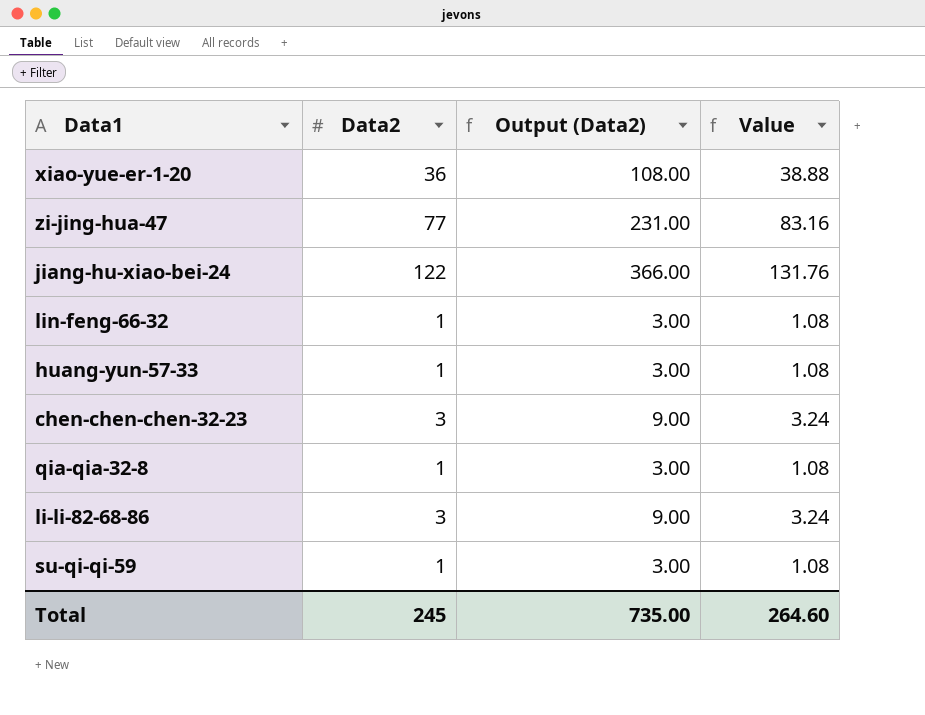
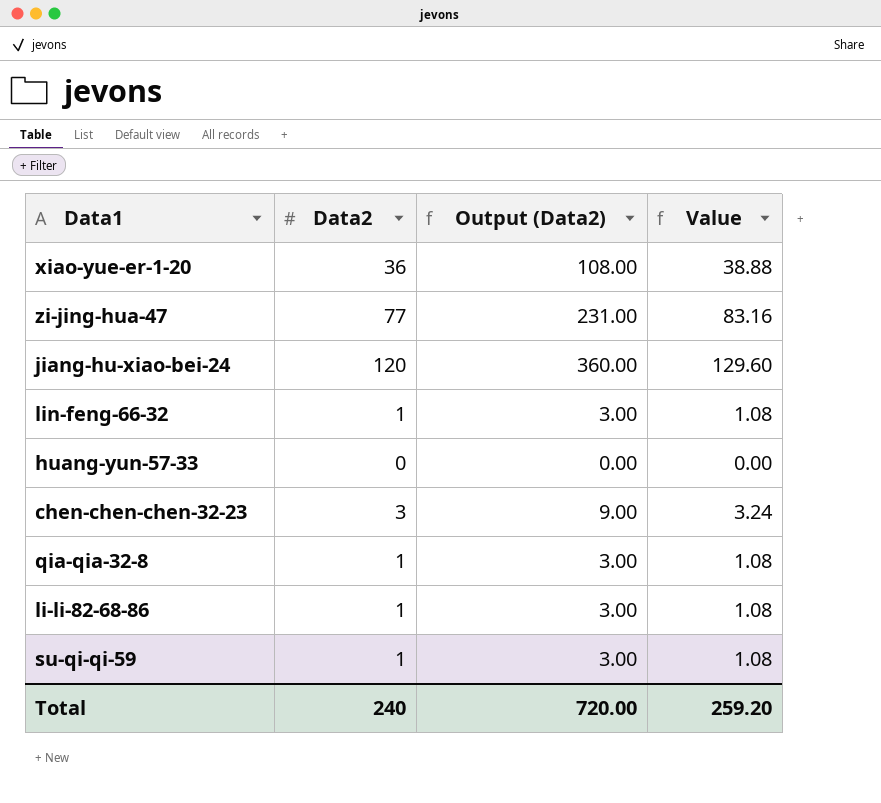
jiang-hu-xiao-bei-24 | Data2: 122 -> 120
jiang-hu-xiao-bei-24 | Output (Data2): 366.00 -> 360.00
jiang-hu-xiao-bei-24 | Value: 131.76 -> 129.60
huang-yun-57-33 | Data2: 1 -> 0
huang-yun-57-33 | Output (Data2): 3.00 -> 0.00
huang-yun-57-33 | Value: 1.08 -> 0.00
li-li-82-68-86 | Data2: 3 -> 1
li-li-82-68-86 | Output (Data2): 9.00 -> 3.00
li-li-82-68-86 | Value: 3.24 -> 1.08
Total | Data2: 245 -> 240
Total | Output (Data2): 735.00 -> 720.00
Total | Value: 264.60 -> 259.20

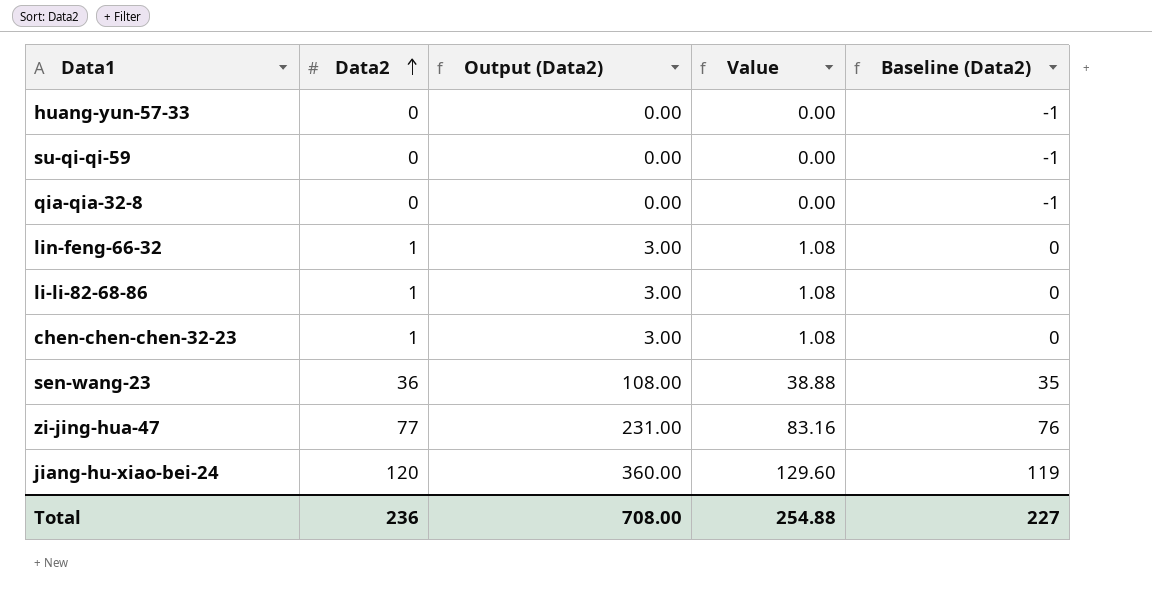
row order: none -> Data2 ascending
column Baseline (Data2) | formula: none -> [Data2] - 1
row xiao-yue-er-1-20: 36 | 108.00 | 38.88 -> none
su-qi-qi-59 | Data2: 1 -> 0
su-qi-qi-59 | Output (Data2): 3.00 -> 0.00
su-qi-qi-59 | Value: 1.08 -> 0.00
qia-qia-32-8 | Data2: 1 -> 0
qia-qia-32-8 | Output (Data2): 3.00 -> 0.00
qia-qia-32-8 | Value: 1.08 -> 0.00
chen-chen-chen-32-23 | Data2: 3 -> 1
chen-chen-chen-32-23 | Output (Data2): 9.00 -> 3.00
chen-chen-chen-32-23 | Value: 3.24 -> 1.08
row sen-wang-23: none -> 36 | 108.00 | 38.88 | 35
Total | Data2: 240 -> 236
Total | Output (Data2): 720.00 -> 708.00
Total | Value: 259.20 -> 254.88

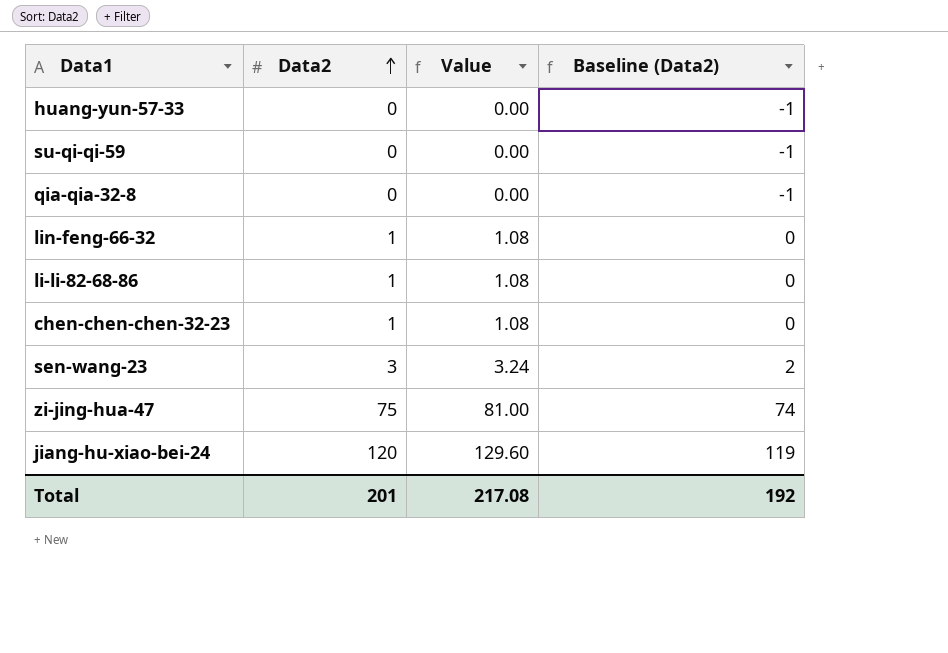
column Output (Data2) | formula: [Data2] * 3 -> none
sen-wang-23 | Data2: 36 -> 3
sen-wang-23 | Value: 38.88 -> 3.24
sen-wang-23 | Baseline (Data2): 35 -> 2
zi-jing-hua-47 | Data2: 77 -> 75
zi-jing-hua-47 | Value: 83.16 -> 81.00
zi-jing-hua-47 | Baseline (Data2): 76 -> 74
Total | Data2: 236 -> 201
Total | Value: 254.88 -> 217.08
Total | Baseline (Data2): 227 -> 192

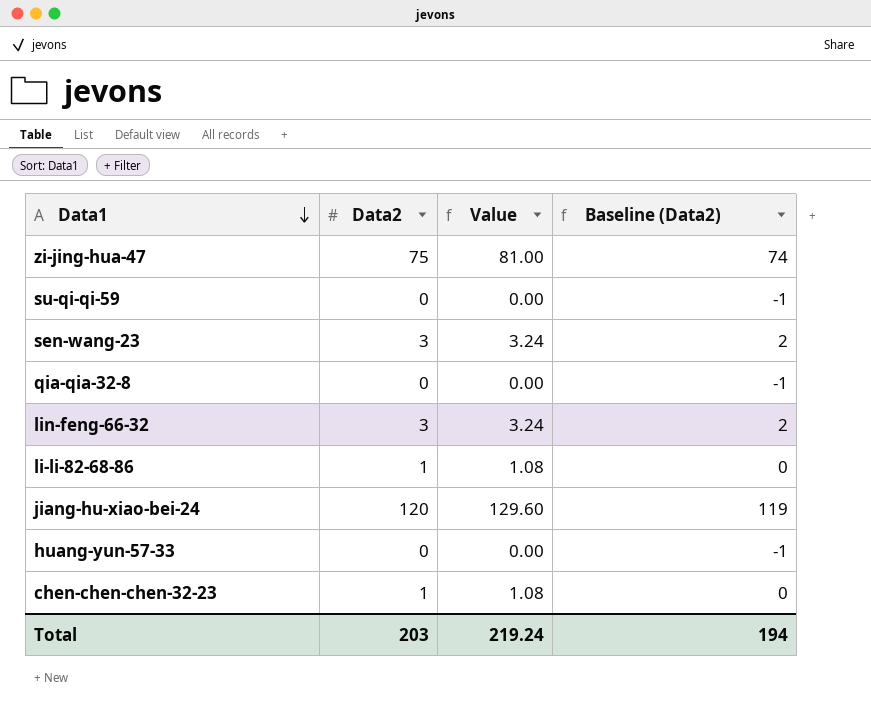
row order: Data2 ascending -> Data1 descending
lin-feng-66-32 | Data2: 1 -> 3
lin-feng-66-32 | Value: 1.08 -> 3.24
lin-feng-66-32 | Baseline (Data2): 0 -> 2
Total | Data2: 201 -> 203
Total | Value: 217.08 -> 219.24
Total | Baseline (Data2): 192 -> 194

